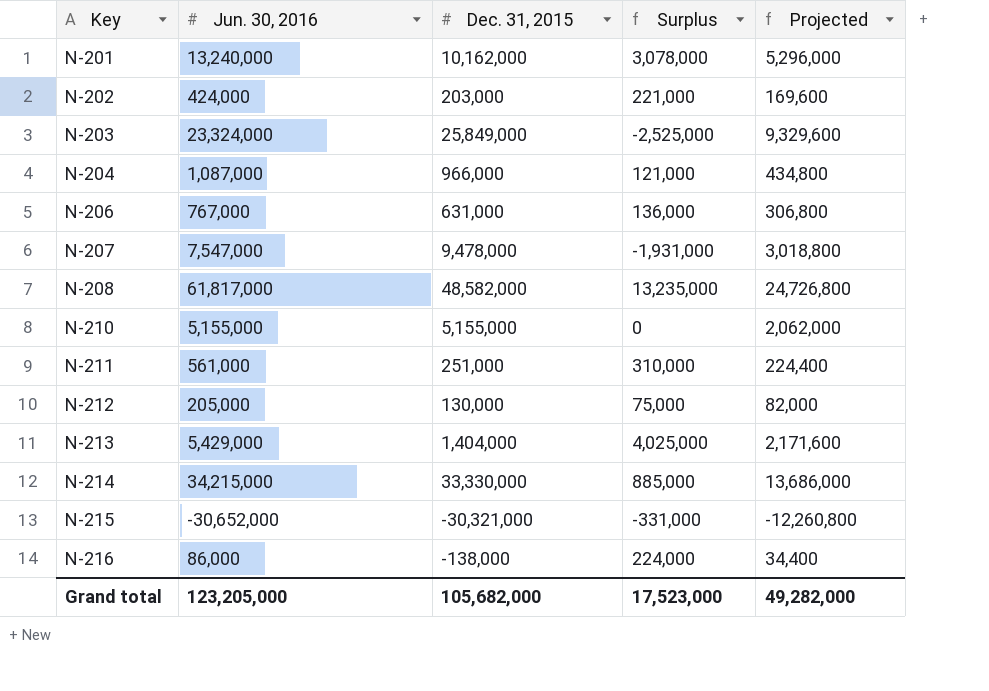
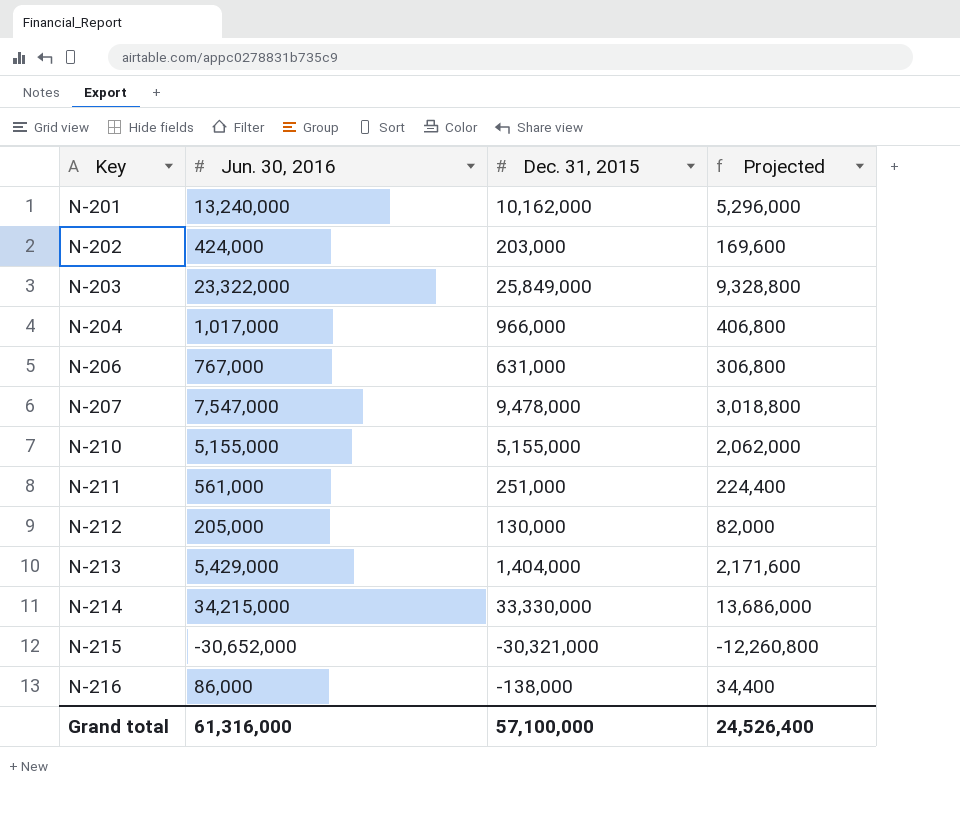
column Surplus | formula: [Jun. 30, 2016] - [Dec. 31, 2015] -> none
row N-208: 61,817,000 | 48,582,000 | 13,235,000 | 24,726,800 -> none
N-203 | Jun. 30, 2016: 23,324,000 -> 23,322,000
N-203 | Projected: 9,329,600 -> 9,328,800
N-204 | Jun. 30, 2016: 1,087,000 -> 1,017,000
N-204 | Projected: 434,800 -> 406,800
Grand total | Jun. 30, 2016: 123,205,000 -> 61,316,000
Grand total | Dec. 31, 2015: 105,682,000 -> 57,100,000
Grand total | Projected: 49,282,000 -> 24,526,400

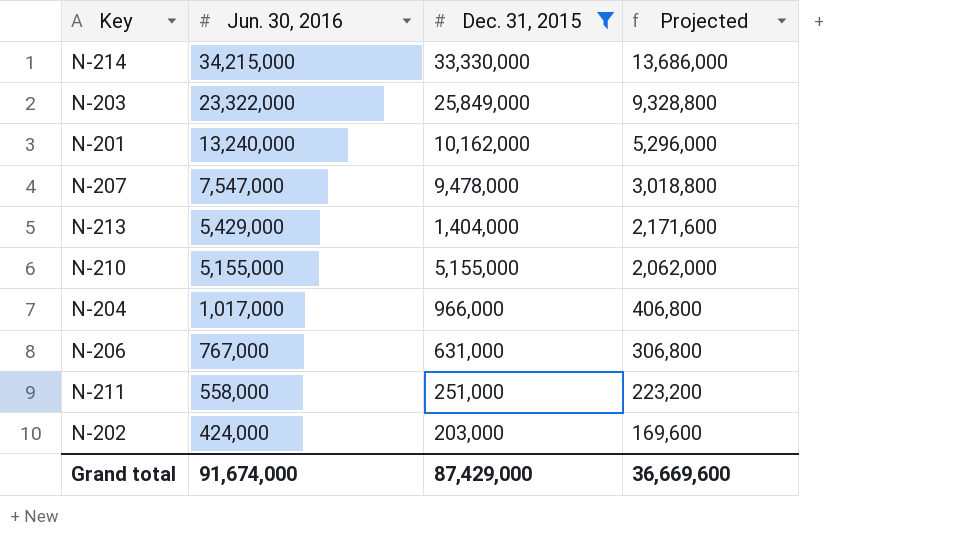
filter: none -> Dec. 31, 2015 >= 203,000
row order: Key ascending -> Jun. 30, 2016 descending
N-211 | Jun. 30, 2016: 561,000 -> 558,000
N-211 | Projected: 224,400 -> 223,200
Grand total | Jun. 30, 2016: 61,316,000 -> 91,674,000
Grand total | Dec. 31, 2015: 57,100,000 -> 87,429,000
Grand total | Projected: 24,526,400 -> 36,669,600

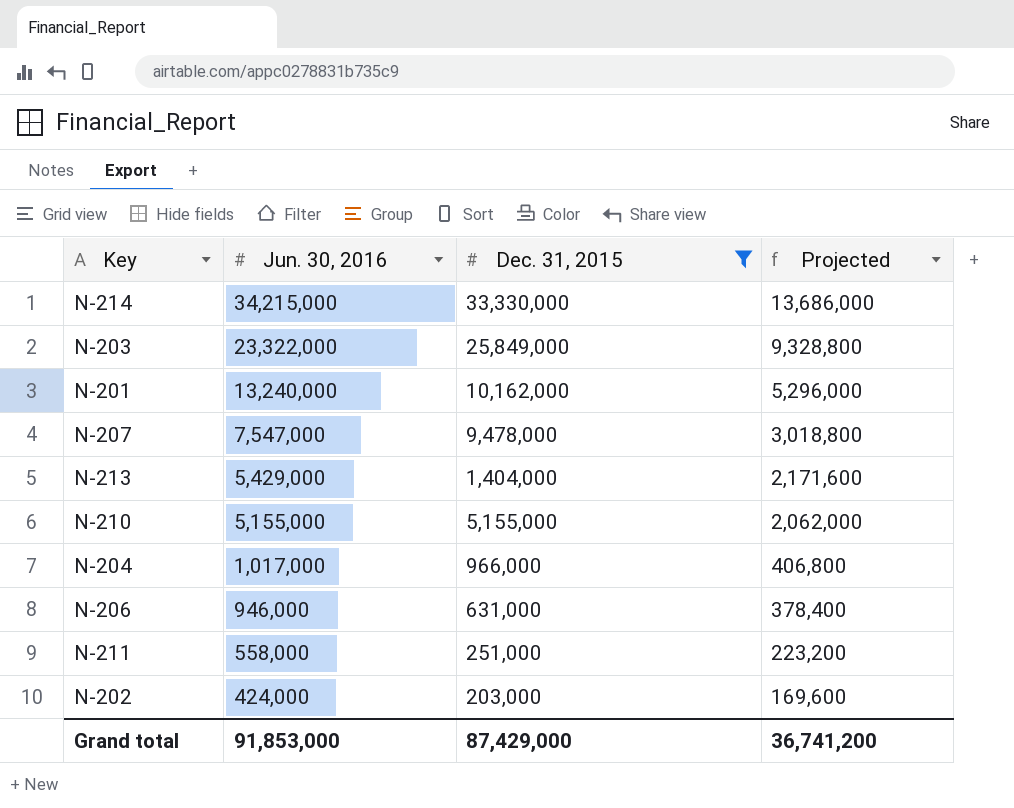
N-206 | Jun. 30, 2016: 767,000 -> 946,000
N-206 | Projected: 306,800 -> 378,400
Grand total | Jun. 30, 2016: 91,674,000 -> 91,853,000
Grand total | Projected: 36,669,600 -> 36,741,200

